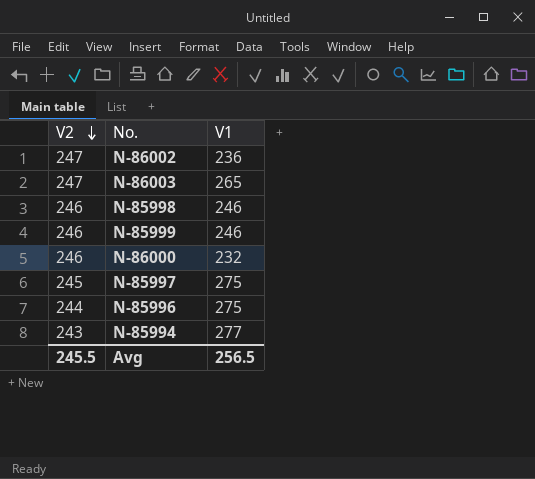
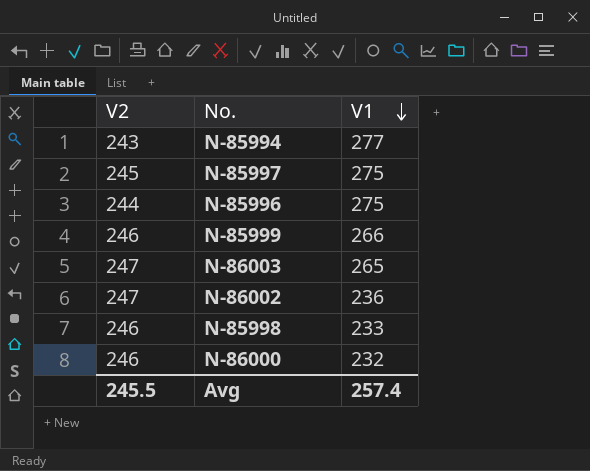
row order: V2 descending -> V1 descending
N-85999 | V1: 246 -> 266
N-85998 | V1: 246 -> 233
Avg | V1: 256.5 -> 257.4

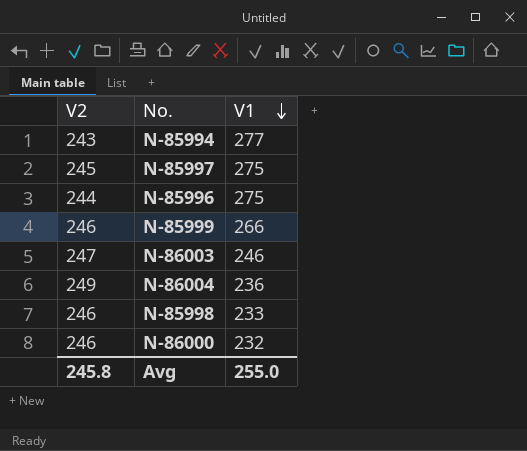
row N-86002: 247 | 236 -> none
N-86003 | V1: 265 -> 246
row N-86004: none -> 249 | 236
Avg | V2: 245.5 -> 245.8
Avg | V1: 257.4 -> 255.0

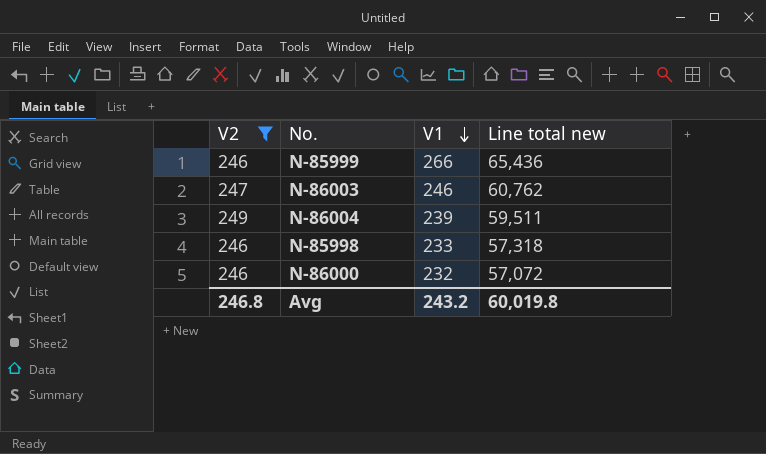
filter: none -> V2 >= 246
column Line total new | formula: none -> [V2] * [V1]
N-86004 | V1: 236 -> 239
Avg | V2: 245.8 -> 246.8
Avg | V1: 255.0 -> 243.2

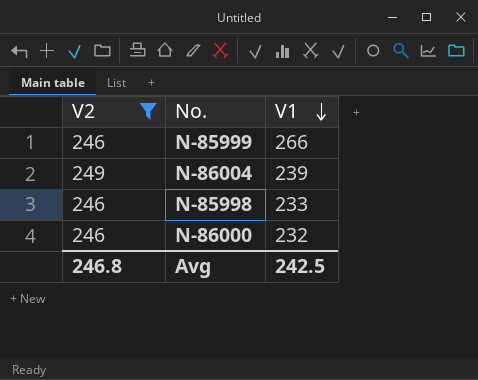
column Line total new | formula: [V2] * [V1] -> none
row N-86003: 247 | 246 | 60,762 -> none
Avg | V1: 243.2 -> 242.5

